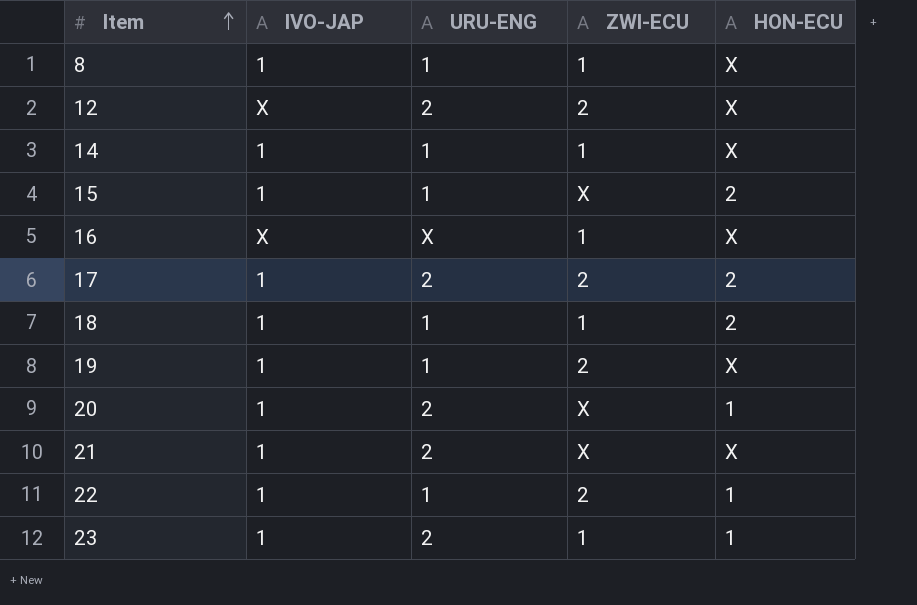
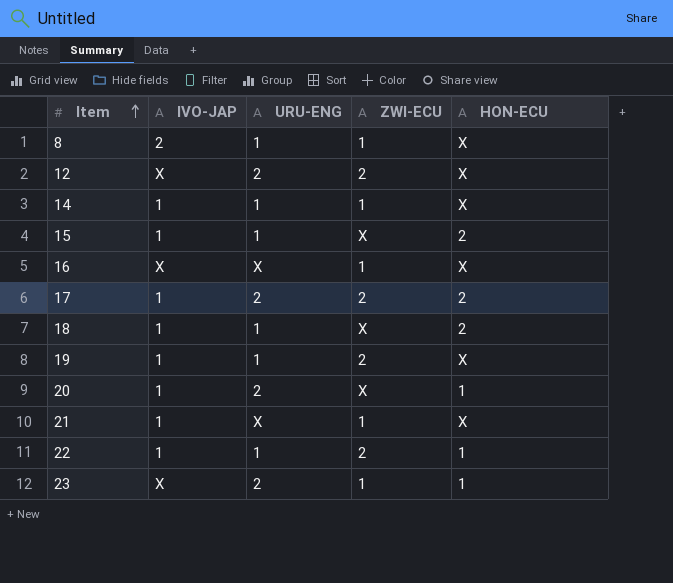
8 | IVO-JAP: 1 -> 2
18 | ZWI-ECU: 1 -> X
21 | URU-ENG: 2 -> X
21 | ZWI-ECU: X -> 1
23 | IVO-JAP: 1 -> X

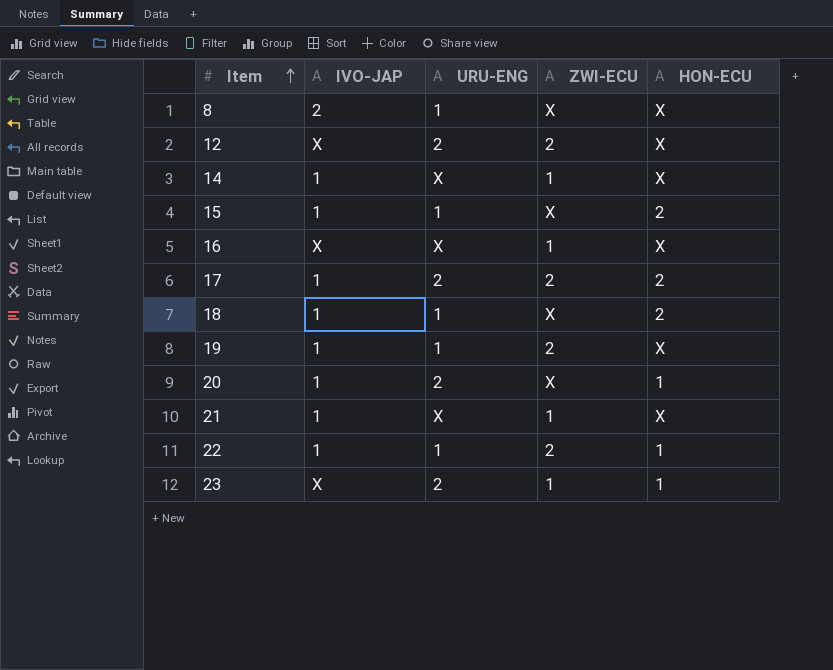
8 | ZWI-ECU: 1 -> X
14 | URU-ENG: 1 -> X

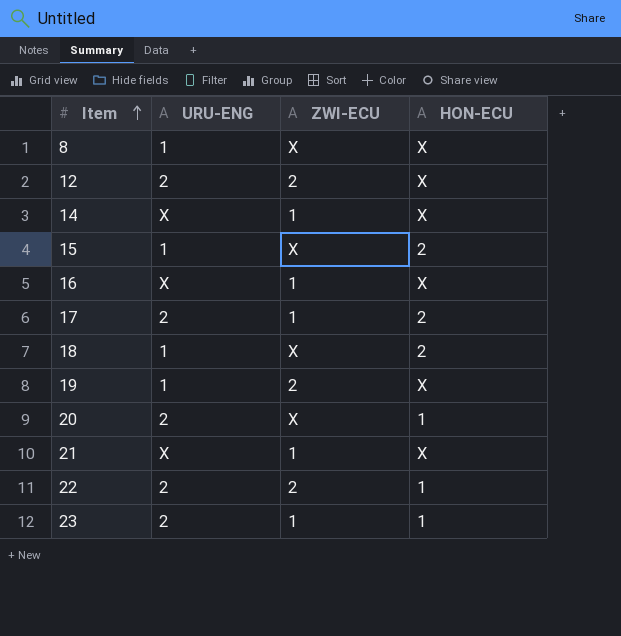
column IVO-JAP | position: 2 -> none
17 | ZWI-ECU: 2 -> 1
22 | URU-ENG: 1 -> 2

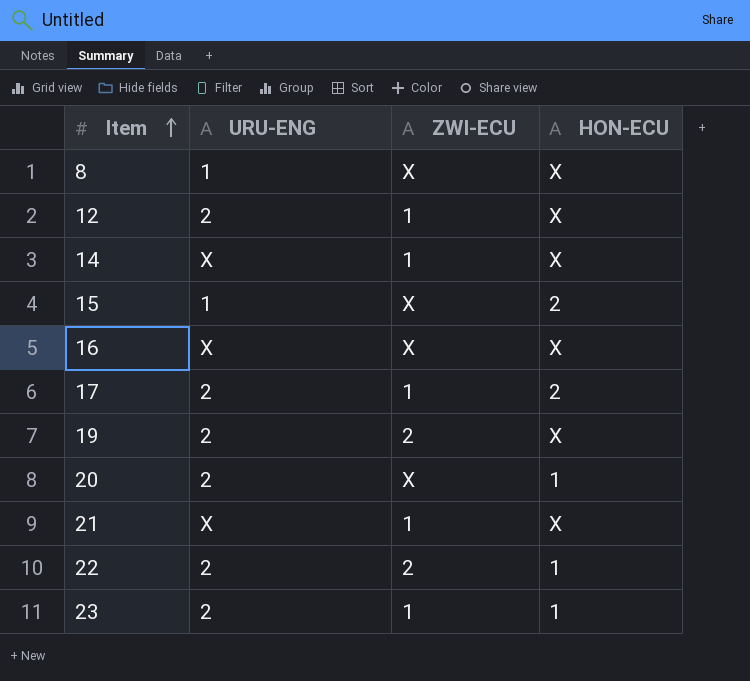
row 18: 1 | X | 2 -> none
12 | ZWI-ECU: 2 -> 1
16 | ZWI-ECU: 1 -> X
19 | URU-ENG: 1 -> 2

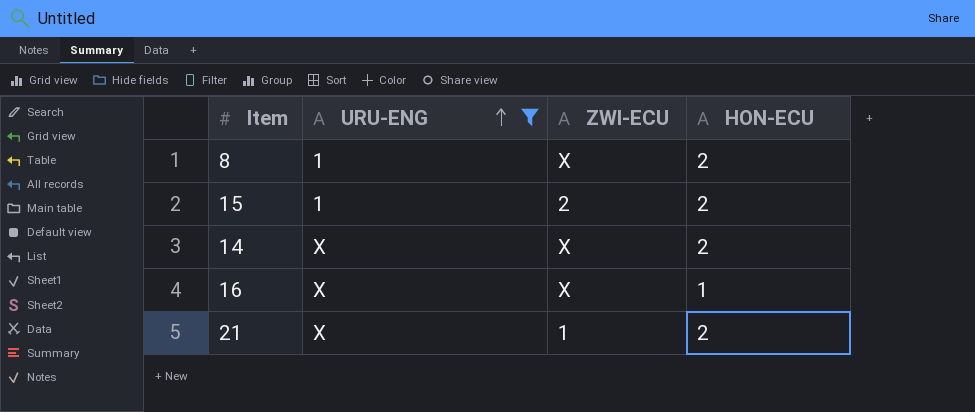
filter: none -> URU-ENG != 2
row order: Item ascending -> URU-ENG ascending
8 | HON-ECU: X -> 2
15 | ZWI-ECU: X -> 2
14 | ZWI-ECU: 1 -> X
14 | HON-ECU: X -> 2
16 | HON-ECU: X -> 1
21 | HON-ECU: X -> 2

